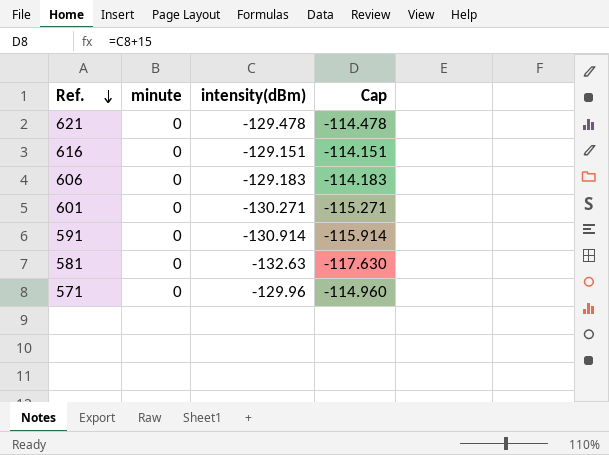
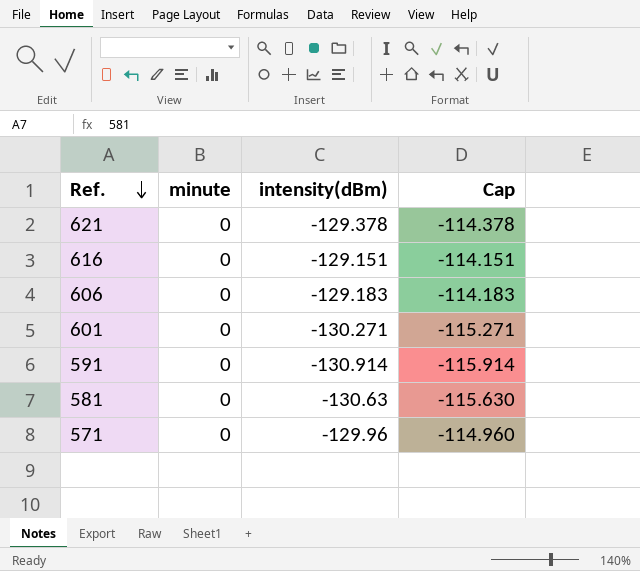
621 | intensity(dBm): -129.478 -> -129.378
621 | Cap: -114.478 -> -114.378
581 | intensity(dBm): -132.63 -> -130.63
581 | Cap: -117.630 -> -115.630

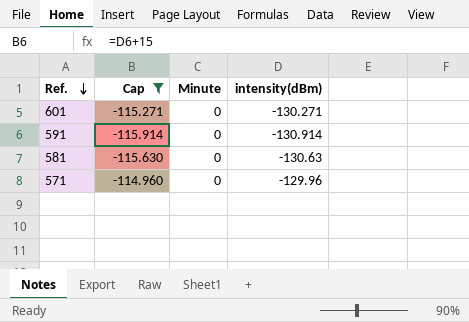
filter: none -> Cap <= -114.960
column Cap | position: 4 -> 2
column name: minute -> Minute

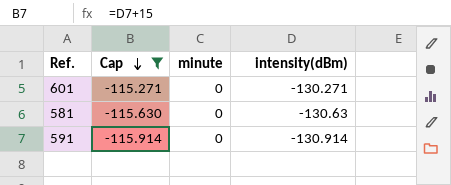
row order: Ref. descending -> Cap descending
column name: Minute -> minute
row 571: -114.960 | 0 | -129.96 -> none

